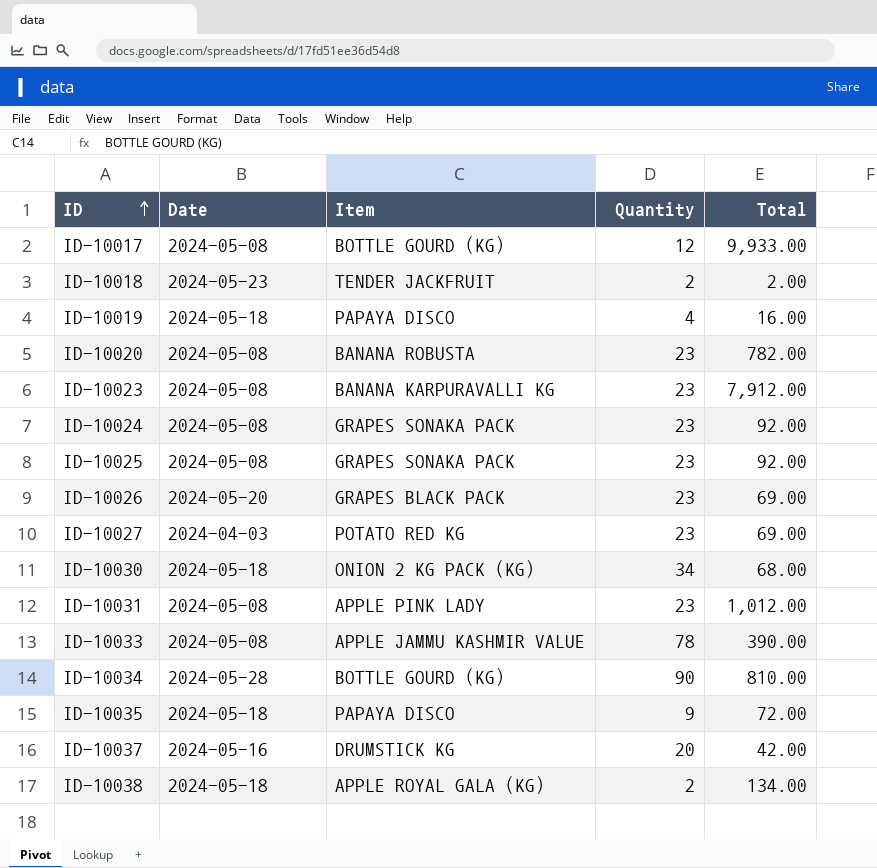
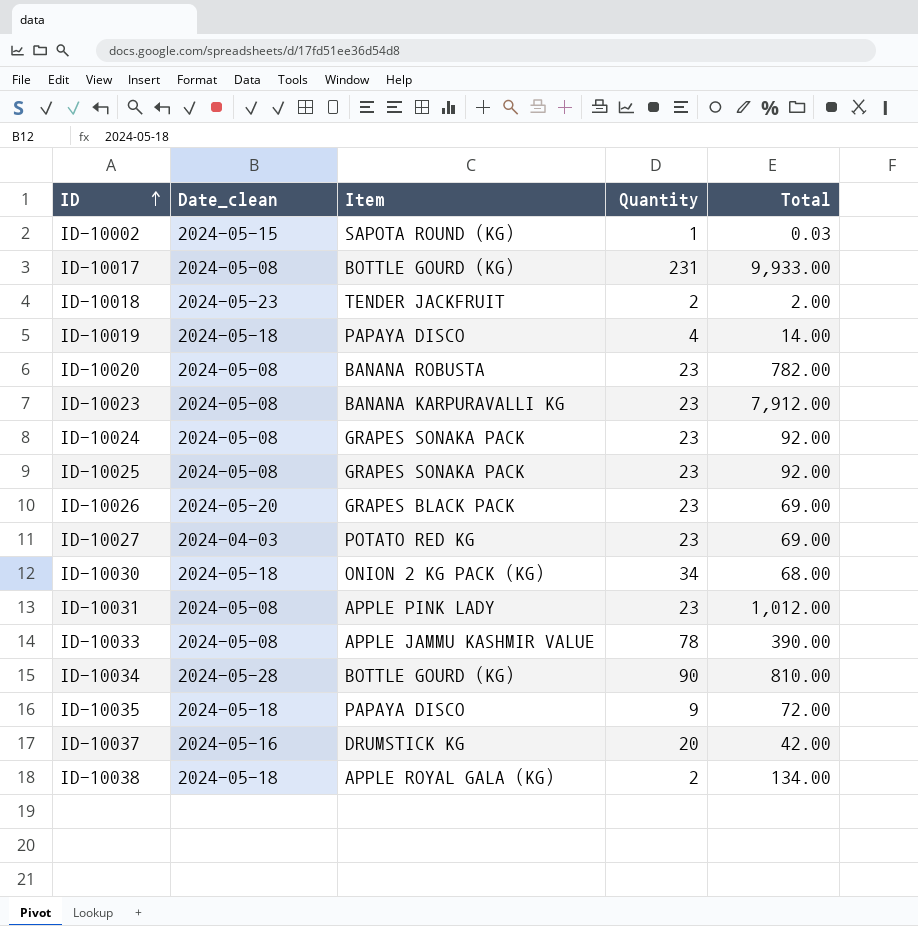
column name: Date -> Date_clean
row ID-10002: none -> 2024-05-15 | SAPOTA ROUND (KG) | 1 | 0.03
ID-10017 | Quantity: 12 -> 231
ID-10019 | Total: 16.00 -> 14.00

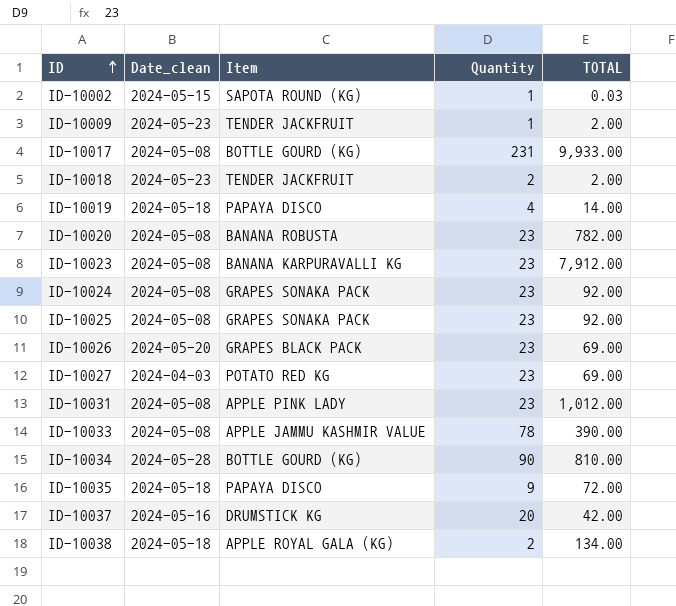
column name: Total -> TOTAL
row ID-10030: 2024-05-18 | ONION 2 KG PACK (KG) | 34 | 68.00 -> none
row ID-10009: none -> 2024-05-23 | TENDER JACKFRUIT | 1 | 2.00

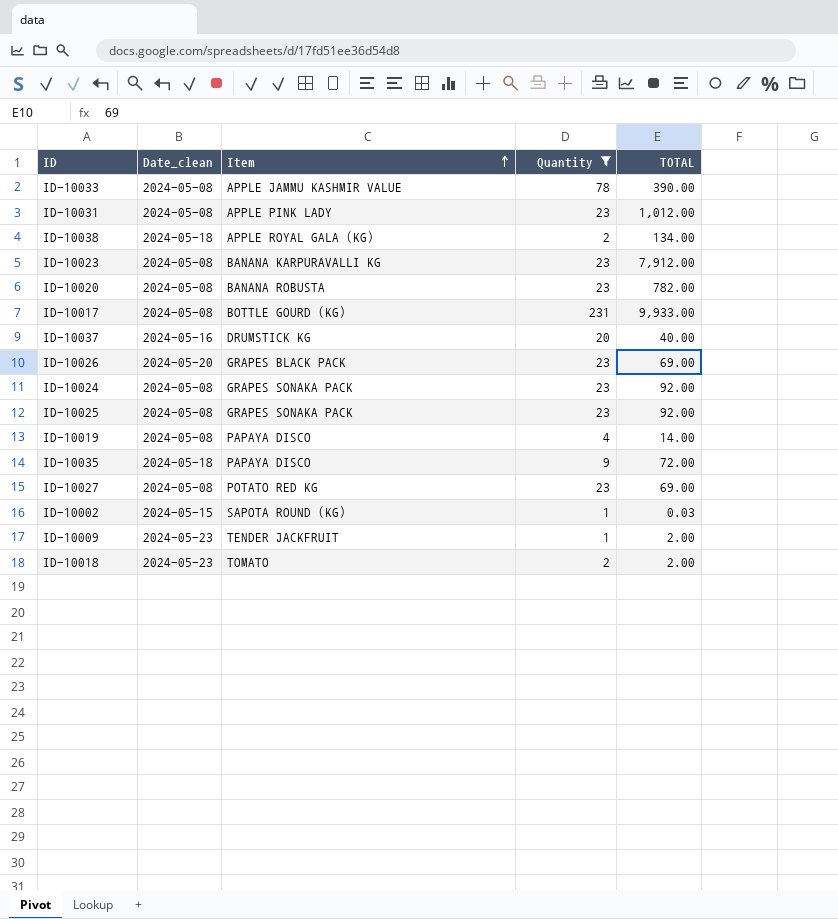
filter: none -> Quantity != 90
row order: ID ascending -> Item ascending
ID-10037 | TOTAL: 42.00 -> 40.00
ID-10019 | Date_clean: 2024-05-18 -> 2024-05-08
ID-10027 | Date_clean: 2024-04-03 -> 2024-05-08
ID-10018 | Item: TENDER JACKFRUIT -> TOMATO

